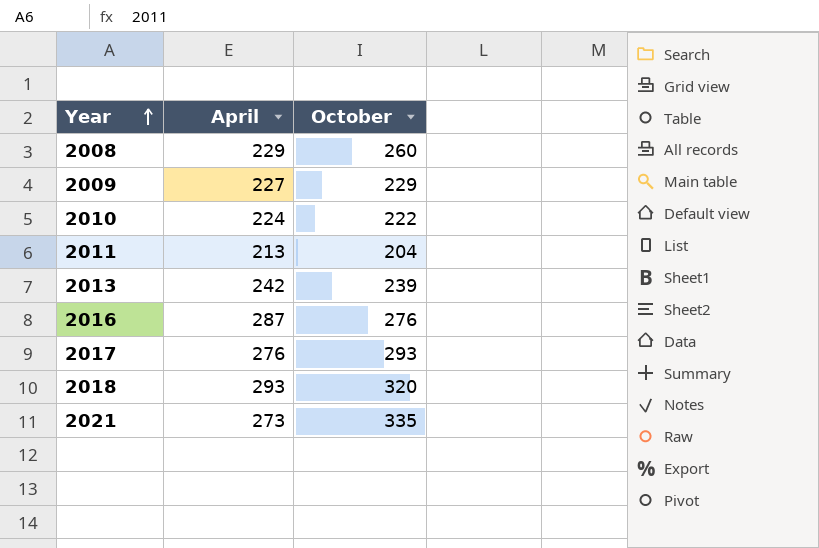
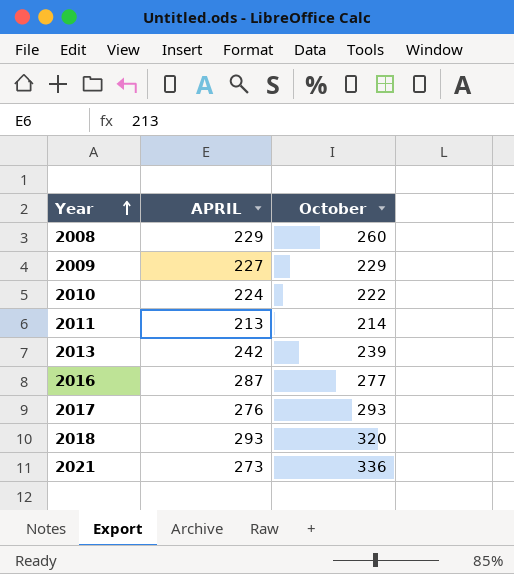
column name: April -> APRIL
2011 | October: 204 -> 214
2016 | October: 276 -> 277
2021 | October: 335 -> 336

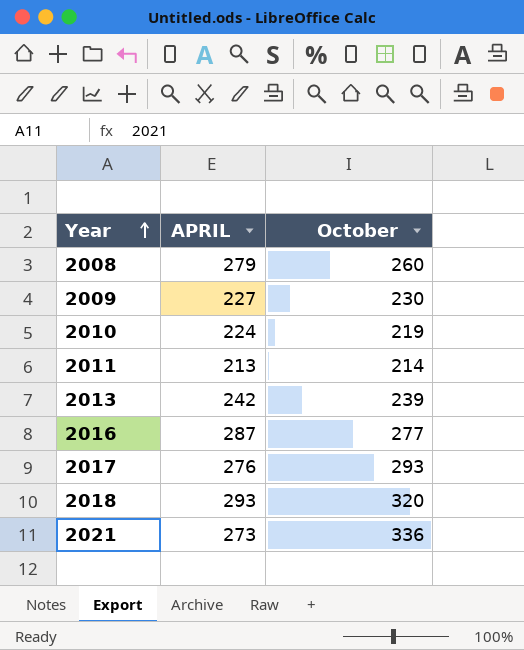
2008 | APRIL: 229 -> 279
2009 | October: 229 -> 230
2010 | October: 222 -> 219

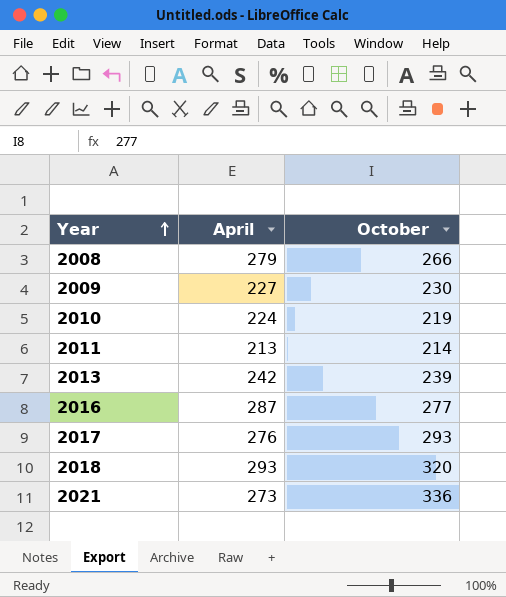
column name: APRIL -> April
2008 | October: 260 -> 266

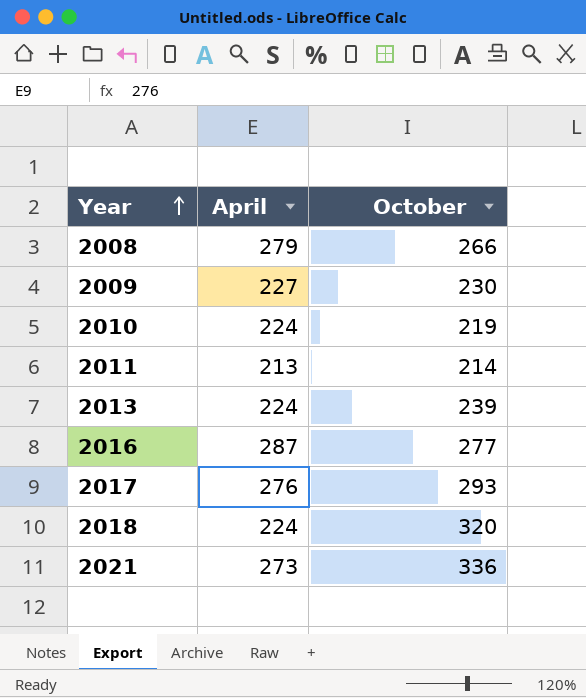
2013 | April: 242 -> 224
2018 | April: 293 -> 224

